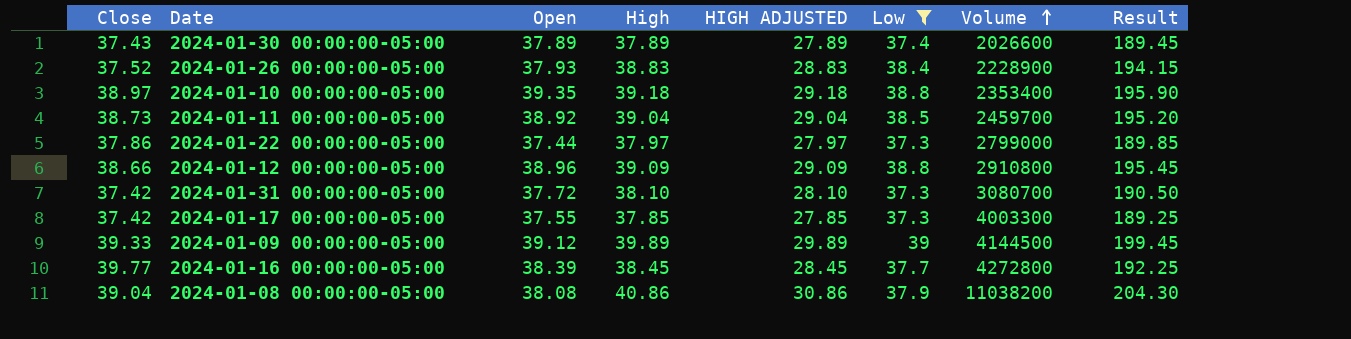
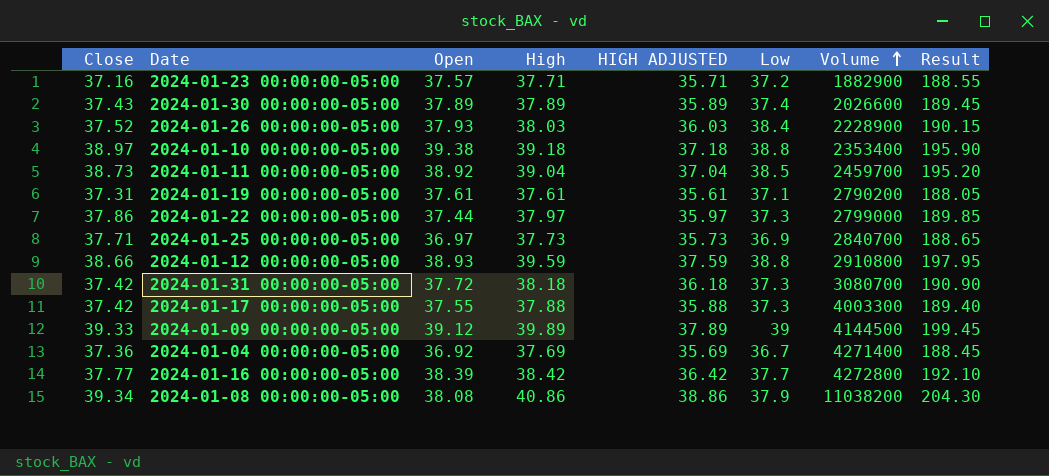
filter: Low >= 37.3 -> none
column HIGH ADJUSTED | formula: [High] - 10 -> [High] - 2
2024-01-26 00:00:00-05:00 | High: 38.83 -> 38.03
2024-01-26 00:00:00-05:00 | Result: 194.15 -> 190.15
2024-01-10 00:00:00-05:00 | Open: 39.35 -> 39.38
2024-01-12 00:00:00-05:00 | Open: 38.96 -> 38.93
2024-01-12 00:00:00-05:00 | High: 39.09 -> 39.59
2024-01-12 00:00:00-05:00 | Result: 195.45 -> 197.95
2024-01-31 00:00:00-05:00 | High: 38.10 -> 38.18
2024-01-31 00:00:00-05:00 | Result: 190.50 -> 190.90
2024-01-17 00:00:00-05:00 | High: 37.85 -> 37.88
2024-01-17 00:00:00-05:00 | Result: 189.25 -> 189.40
2024-01-16 00:00:00-05:00 | Close: 39.77 -> 37.77
2024-01-16 00:00:00-05:00 | High: 38.45 -> 38.42
2024-01-16 00:00:00-05:00 | Result: 192.25 -> 192.10
2024-01-08 00:00:00-05:00 | Close: 39.04 -> 39.34

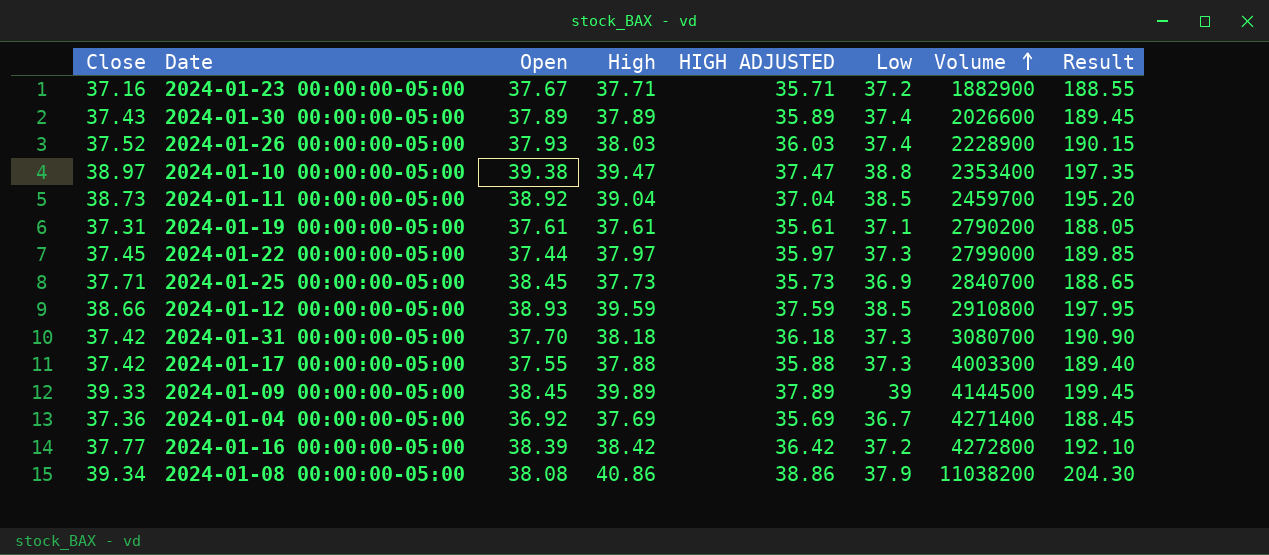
2024-01-23 00:00:00-05:00 | Open: 37.57 -> 37.67
2024-01-26 00:00:00-05:00 | Low: 38.4 -> 37.4
2024-01-10 00:00:00-05:00 | High: 39.18 -> 39.47
2024-01-10 00:00:00-05:00 | HIGH ADJUSTED: 37.18 -> 37.47
2024-01-10 00:00:00-05:00 | Result: 195.90 -> 197.35
2024-01-22 00:00:00-05:00 | Close: 37.86 -> 37.45
2024-01-25 00:00:00-05:00 | Open: 36.97 -> 38.45
2024-01-12 00:00:00-05:00 | Low: 38.8 -> 38.5
2024-01-31 00:00:00-05:00 | Open: 37.72 -> 37.70
2024-01-09 00:00:00-05:00 | Open: 39.12 -> 38.45
2024-01-16 00:00:00-05:00 | Low: 37.7 -> 37.2

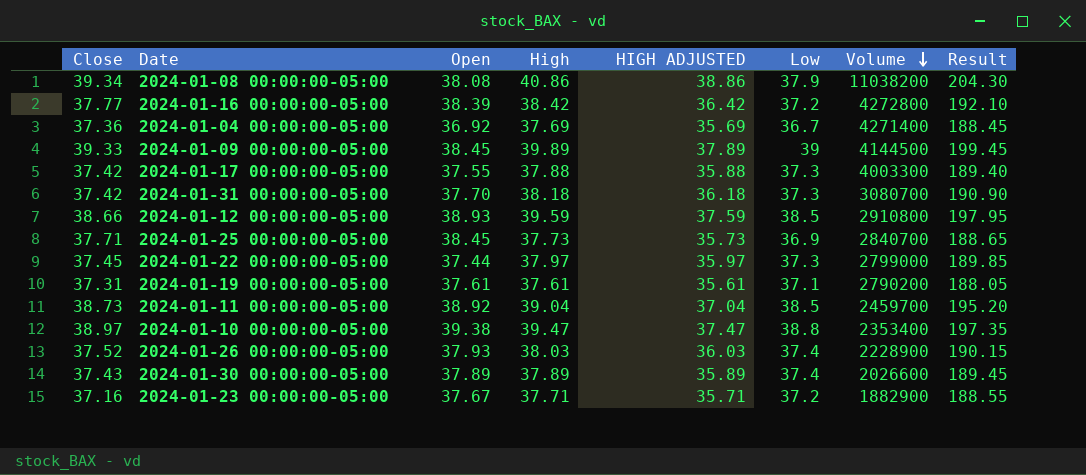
row order: Volume ascending -> Volume descending

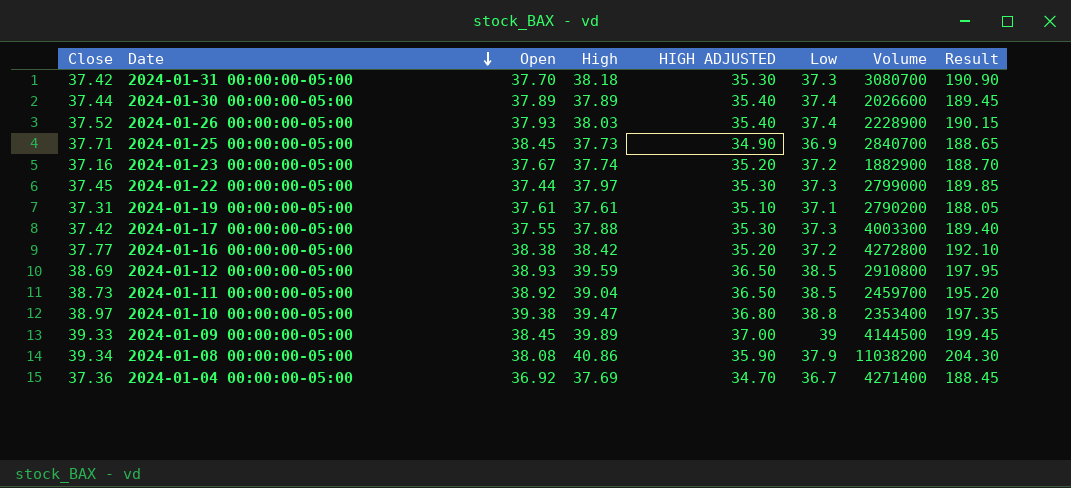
row order: Volume descending -> Date descending
column HIGH ADJUSTED | formula: [High] - 2 -> [Low] - 2
2024-01-30 00:00:00-05:00 | Close: 37.43 -> 37.44
2024-01-23 00:00:00-05:00 | High: 37.71 -> 37.74
2024-01-23 00:00:00-05:00 | Result: 188.55 -> 188.70
2024-01-16 00:00:00-05:00 | Open: 38.39 -> 38.38
2024-01-12 00:00:00-05:00 | Close: 38.66 -> 38.69

